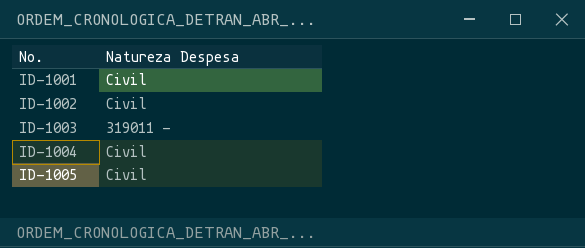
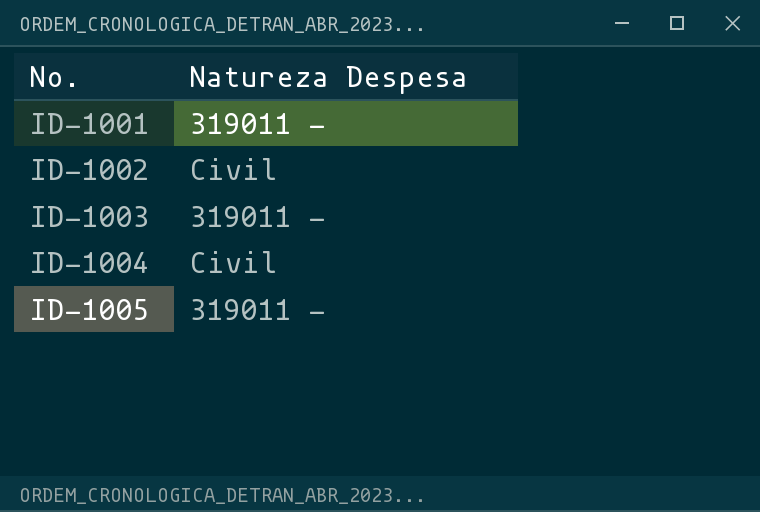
ID-1001 | Natureza Despesa: Civil -> 319011 -
ID-1005 | Natureza Despesa: Civil -> 319011 -

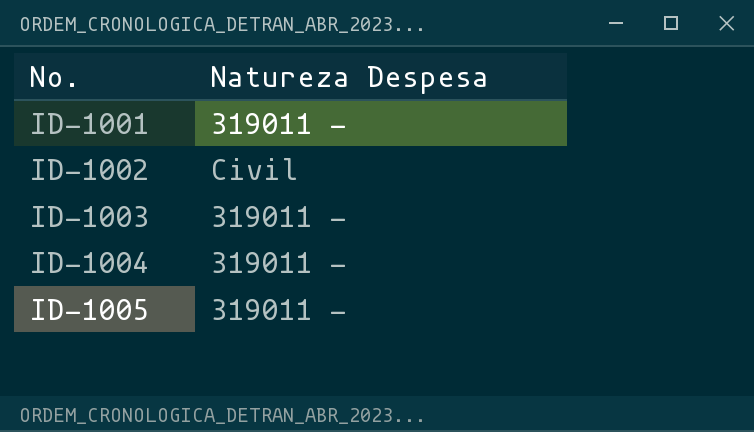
ID-1004 | Natureza Despesa: Civil -> 319011 -

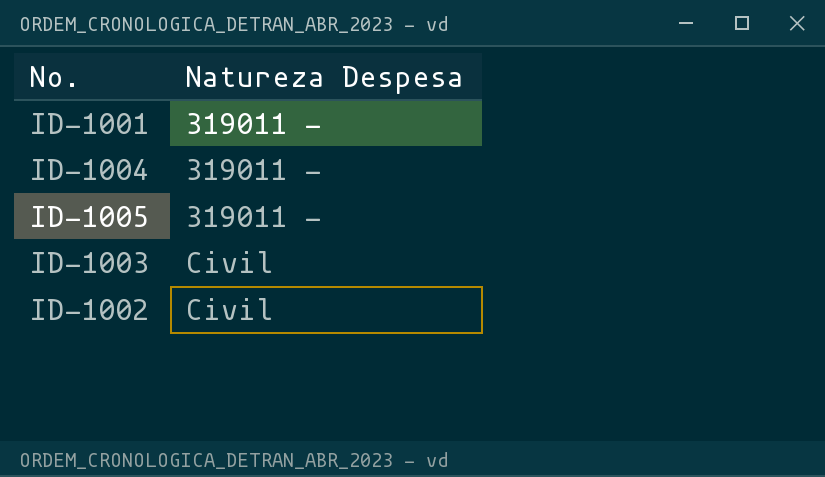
row order: No. ascending -> Natureza Despesa ascending
ID-1003 | Natureza Despesa: 319011 - -> Civil

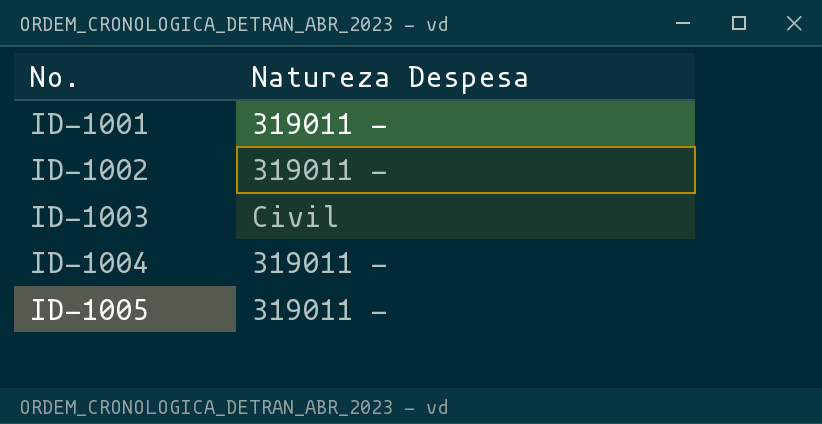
row order: Natureza Despesa ascending -> No. ascending
ID-1002 | Natureza Despesa: Civil -> 319011 -

